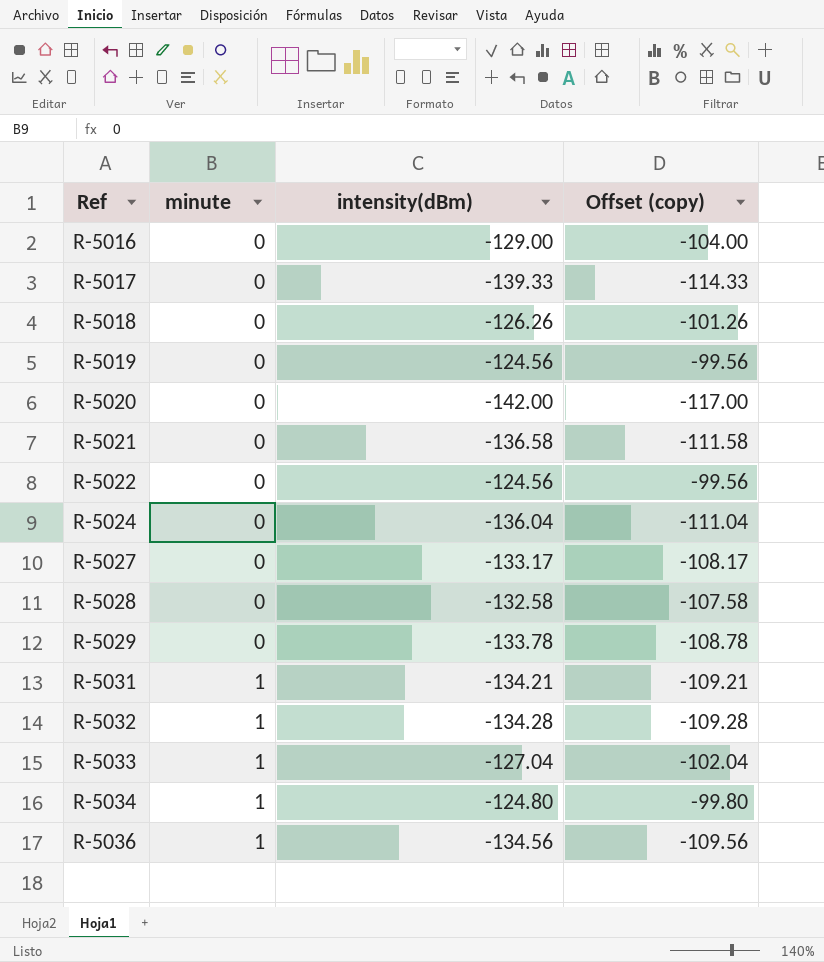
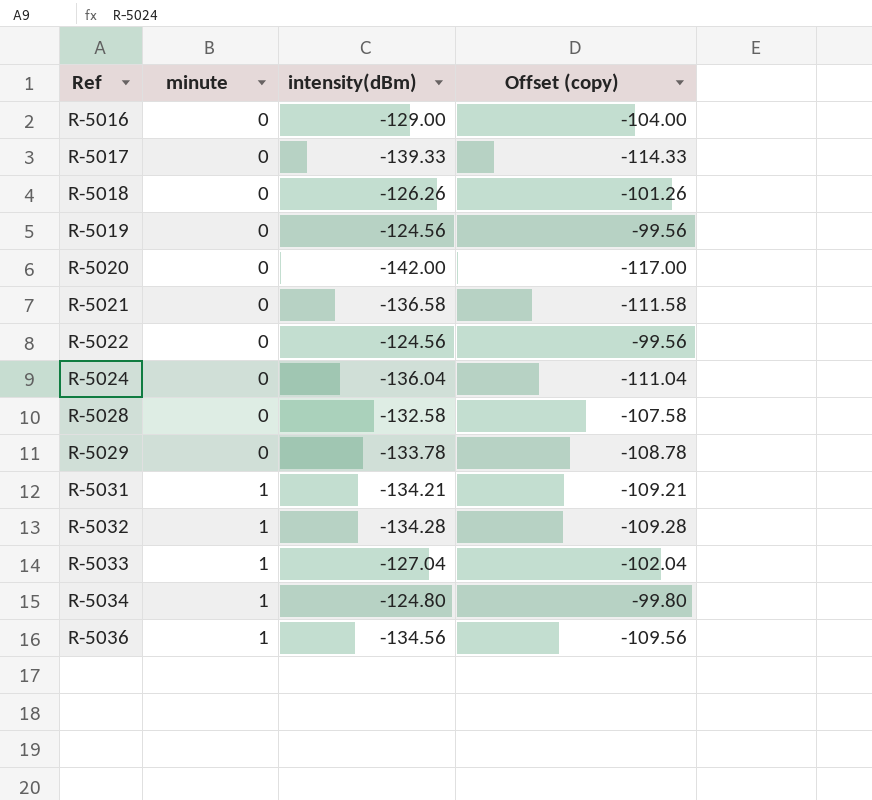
row R-5027: 0 | -133.17 | -108.17 -> none

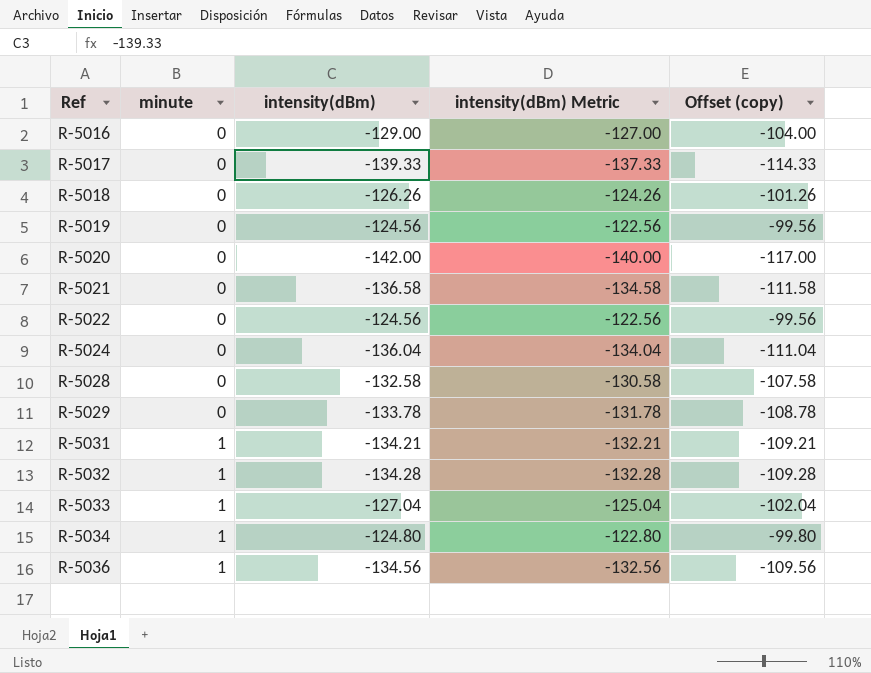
column intensity(dBm) Metric | formula: none -> [intensity(dBm)] + 2

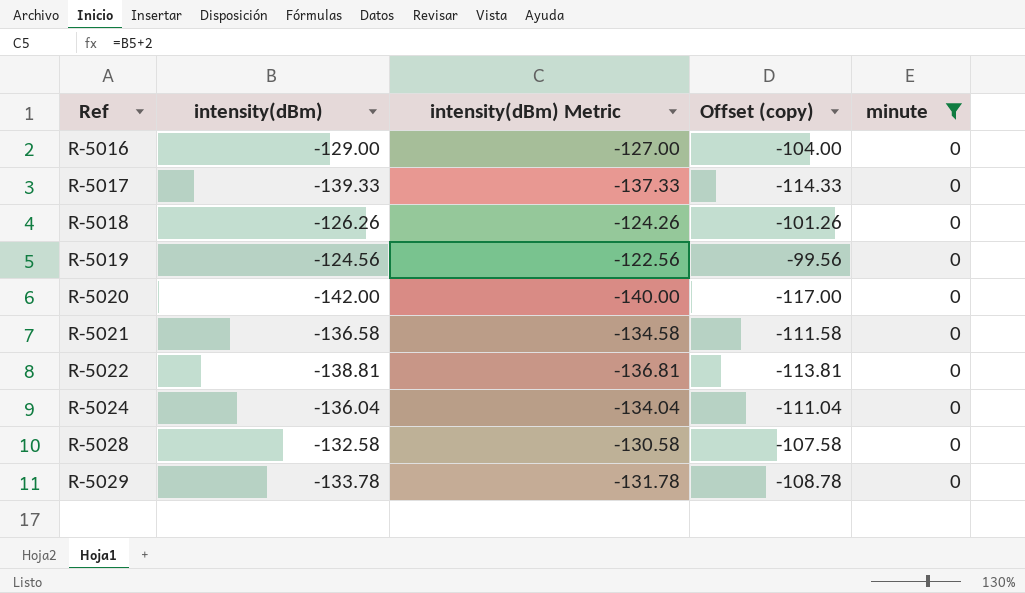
filter: none -> minute = 0
column minute | position: 2 -> 5
R-5022 | intensity(dBm): -124.56 -> -138.81
R-5022 | intensity(dBm) Metric: -122.56 -> -136.81
R-5022 | Offset (copy): -99.56 -> -113.81

